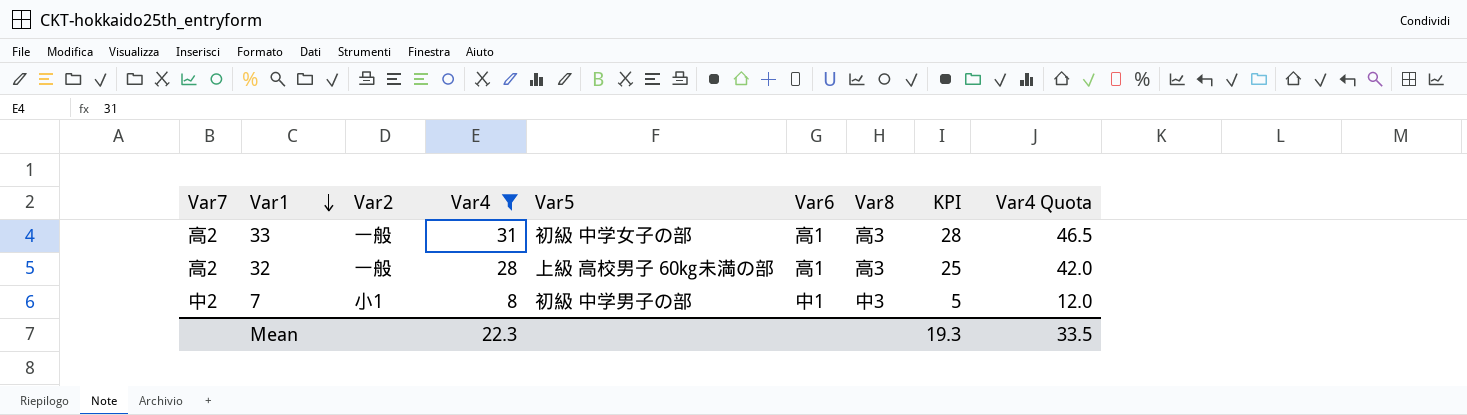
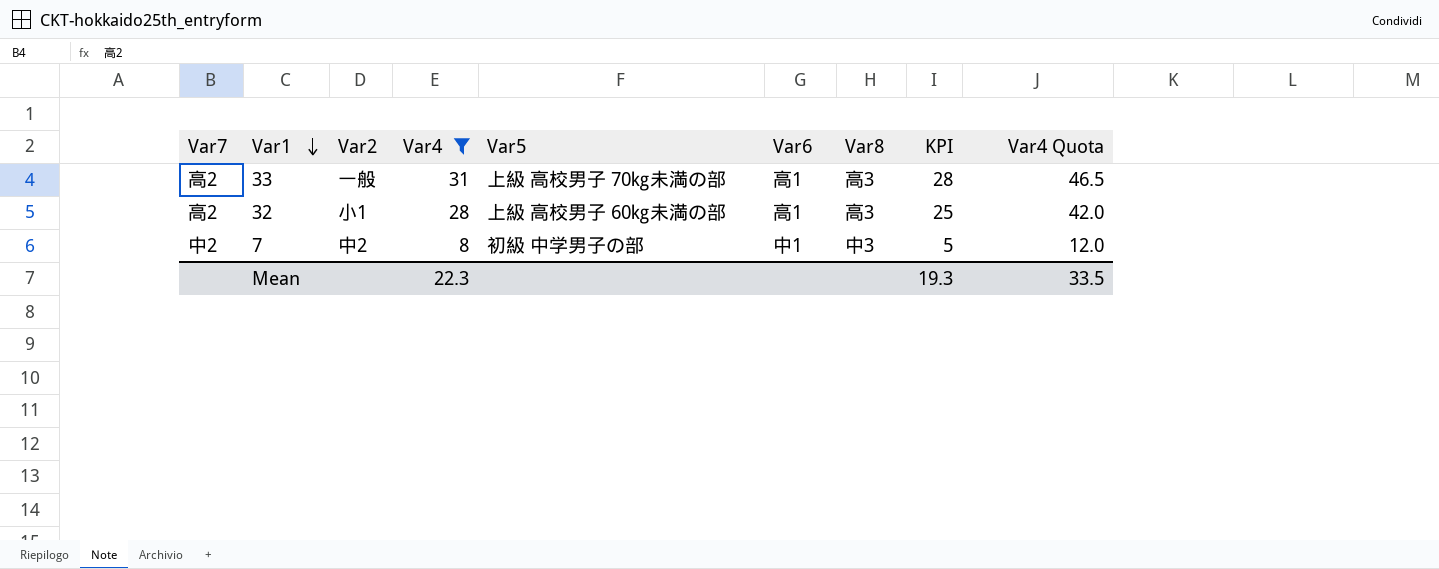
33 | Var5: 初級 中学女子の部 -> 上級 高校男子 70㎏未満の部
32 | Var2: 一般 -> 小1
7 | Var2: 小1 -> 中2

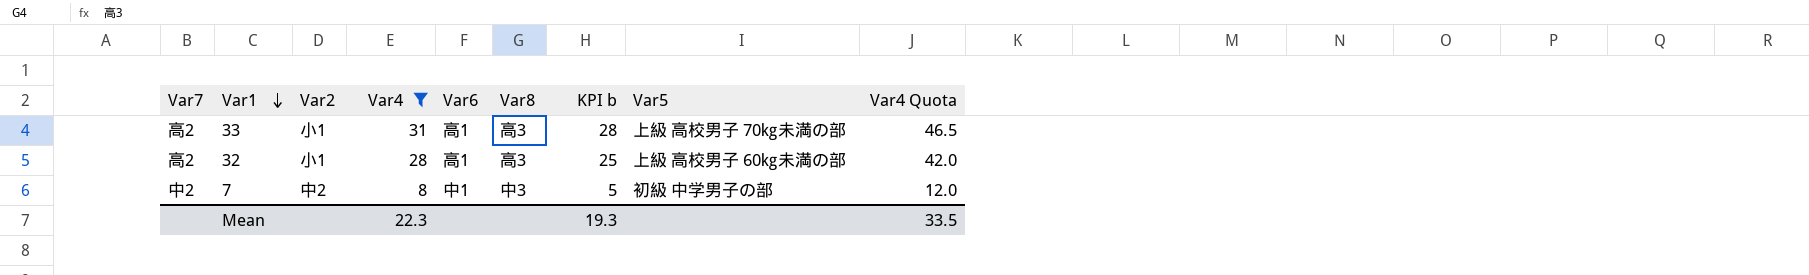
column name: KPI -> KPI b
column Var5 | position: 5 -> 8
33 | Var2: 一般 -> 小1

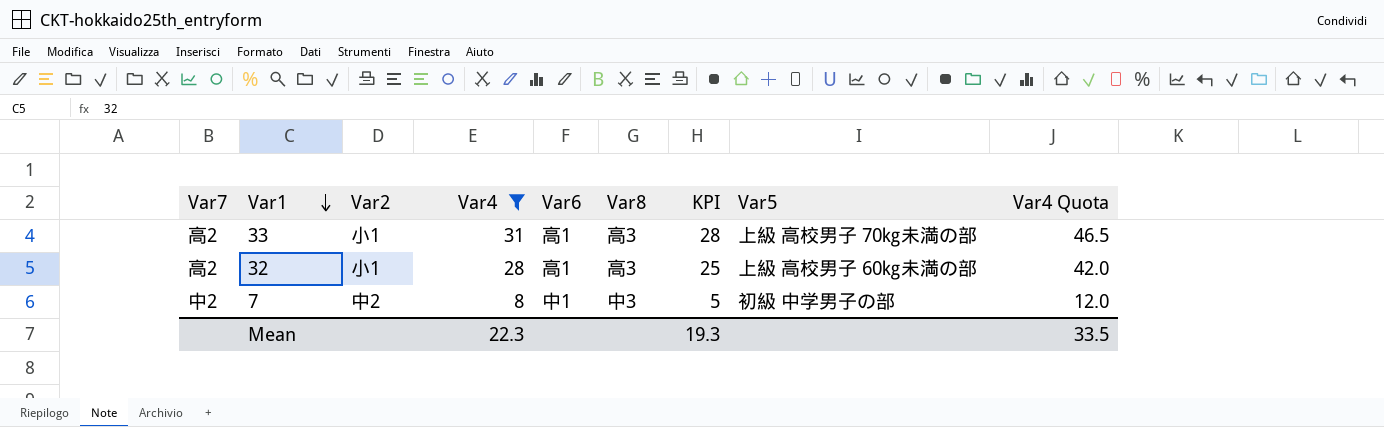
column name: KPI b -> KPI

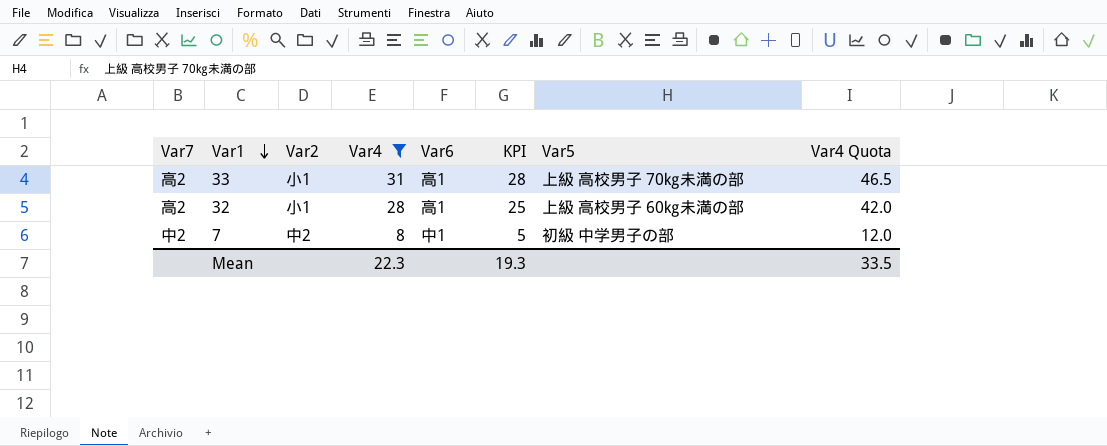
column Var8 | position: 6 -> none

